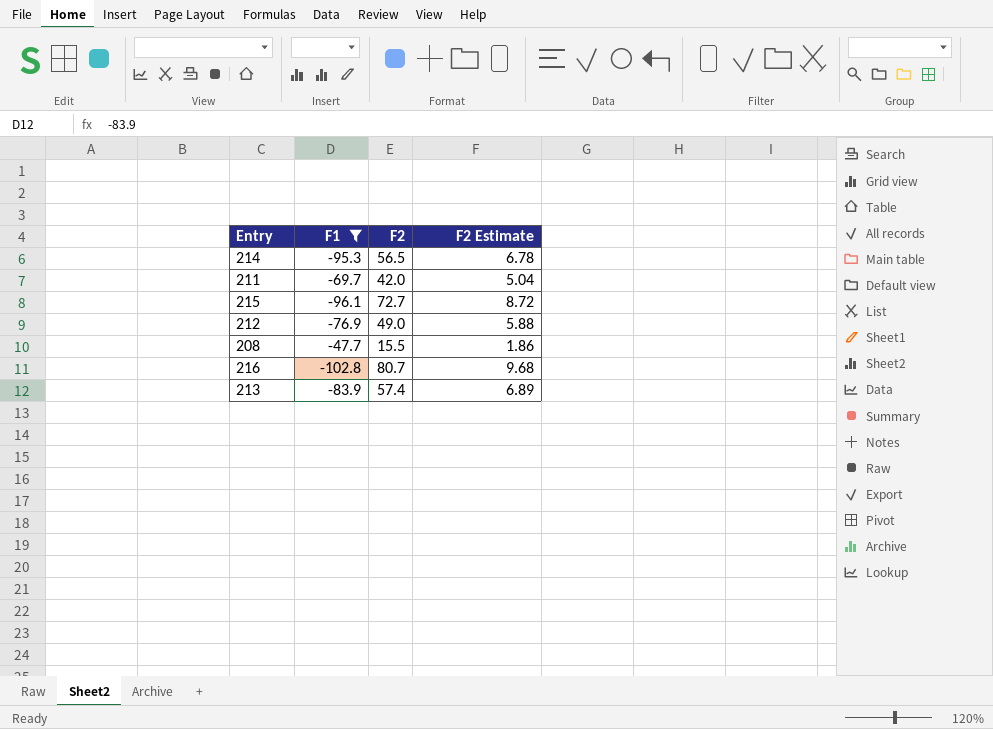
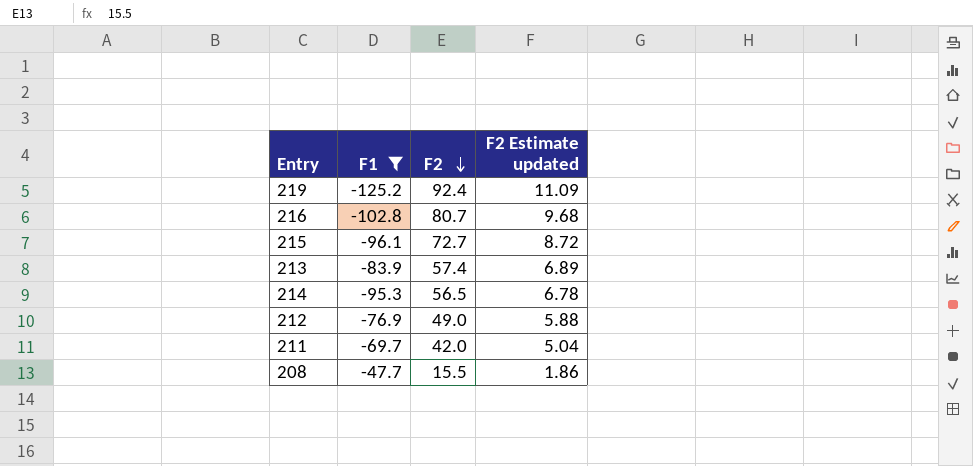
row order: none -> F2 descending
column name: F2 Estimate -> F2 Estimate updated
row 219: none -> -125.2 | 92.4 | 11.09

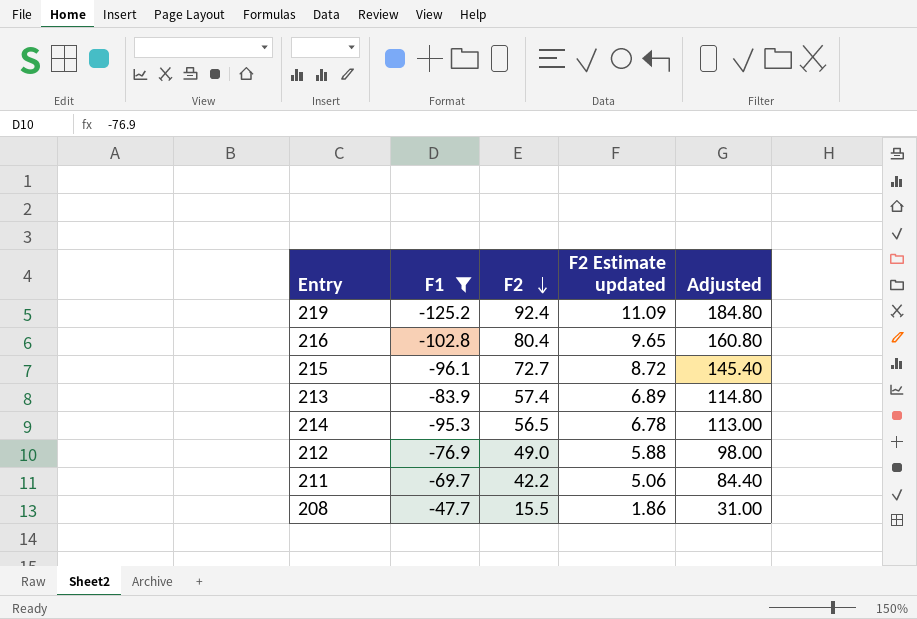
column Adjusted | formula: none -> [F2] * 2
216 | F2: 80.7 -> 80.4
216 | F2 Estimate updated: 9.68 -> 9.65
211 | F2: 42.0 -> 42.2
211 | F2 Estimate updated: 5.04 -> 5.06

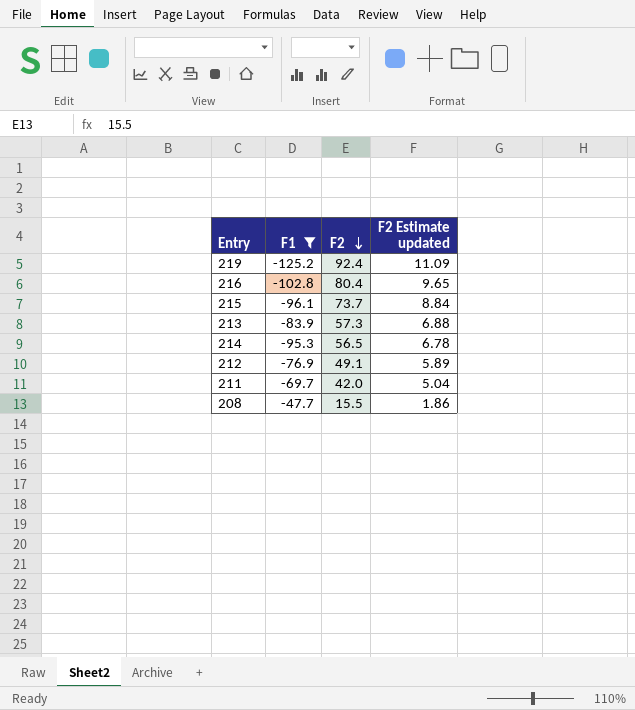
column Adjusted | formula: [F2] * 2 -> none
215 | F2: 72.7 -> 73.7
215 | F2 Estimate updated: 8.72 -> 8.84
213 | F2: 57.4 -> 57.3
213 | F2 Estimate updated: 6.89 -> 6.88
212 | F2: 49.0 -> 49.1
212 | F2 Estimate updated: 5.88 -> 5.89
211 | F2: 42.2 -> 42.0
211 | F2 Estimate updated: 5.06 -> 5.04

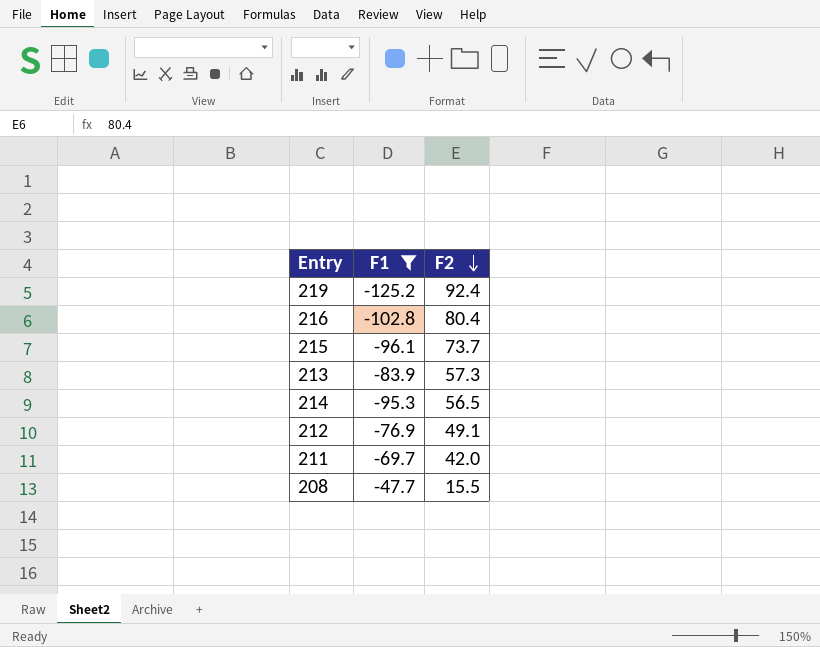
column F2 Estimate updated | formula: [F2] * 0.12 -> none

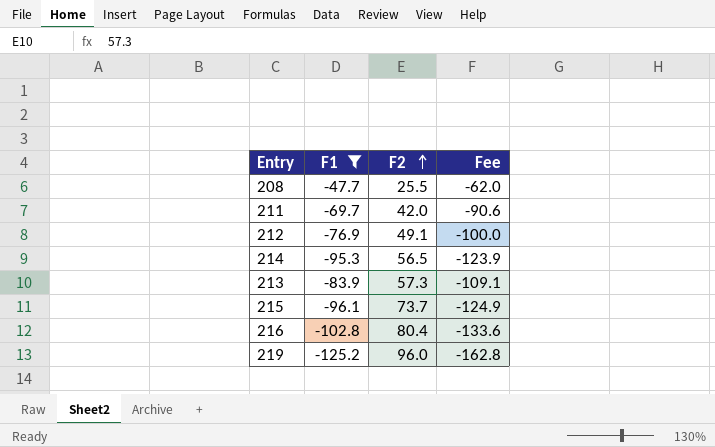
row order: F2 descending -> F2 ascending
column Fee | formula: none -> [F1] * 1.3
208 | F2: 15.5 -> 25.5
219 | F2: 92.4 -> 96.0

